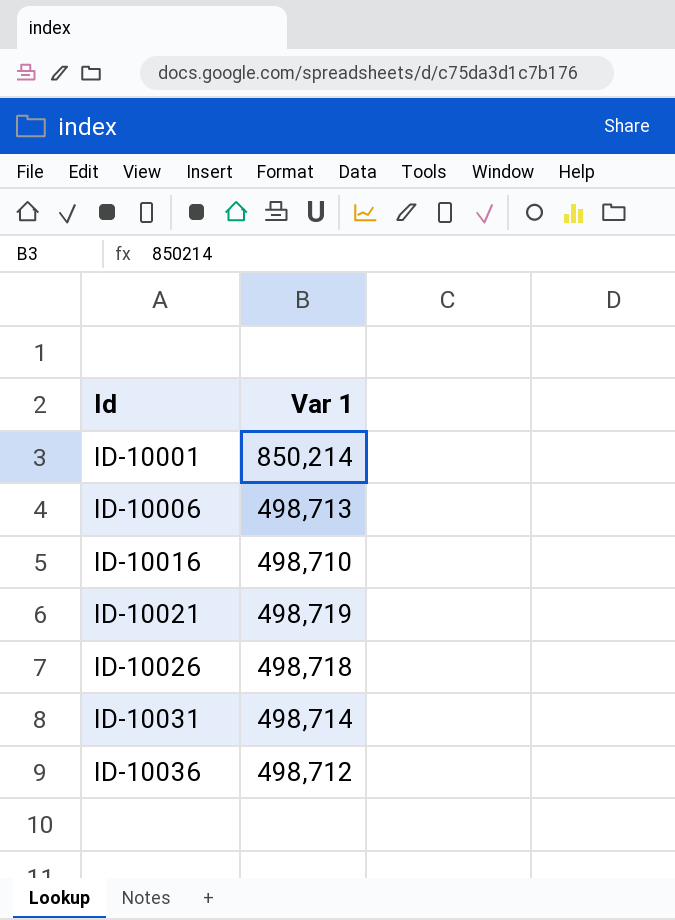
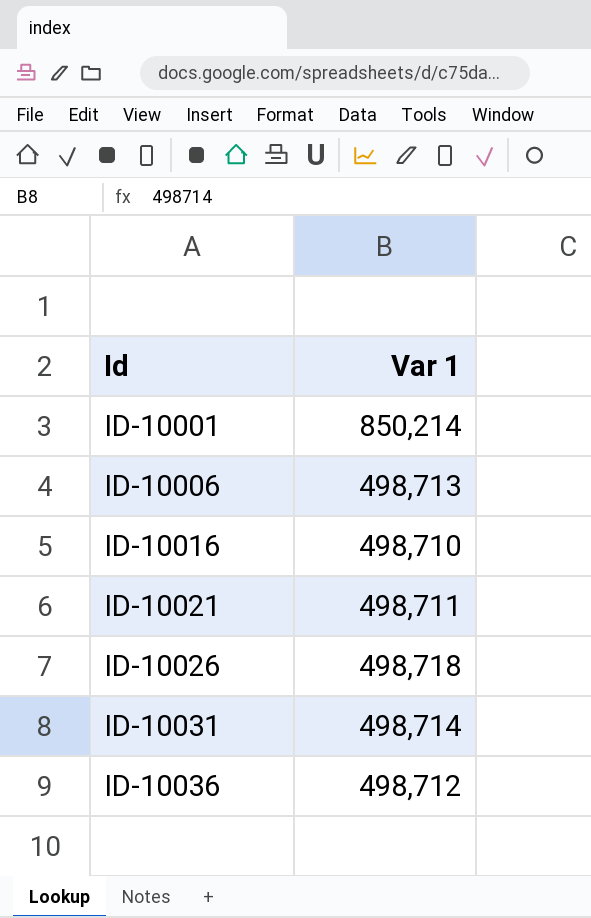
ID-10021 | Var 1: 498,719 -> 498,711

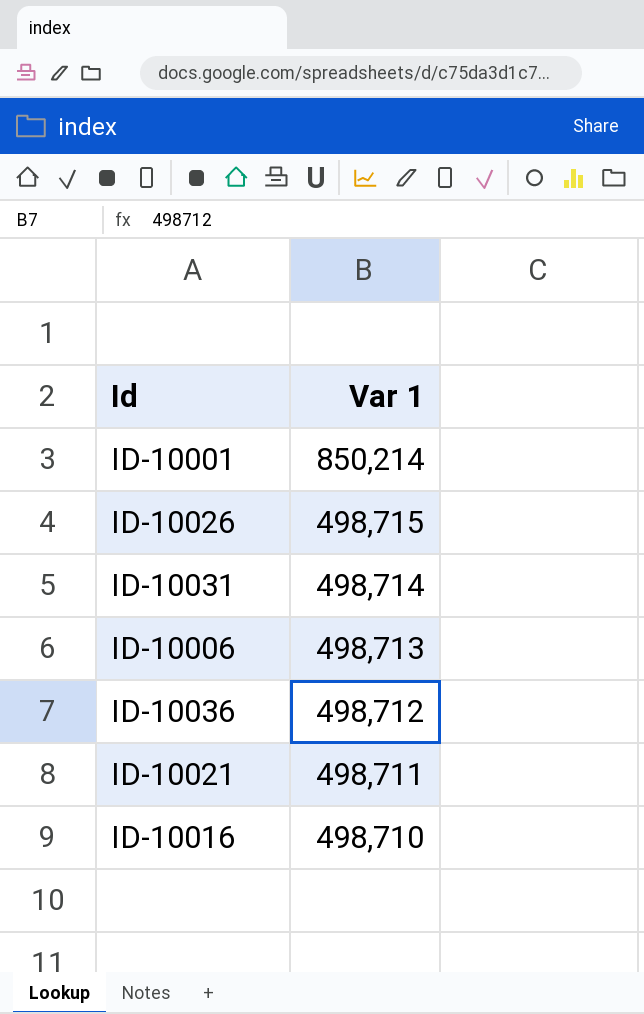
row order: Id ascending -> Var 1 descending
ID-10026 | Var 1: 498,718 -> 498,715

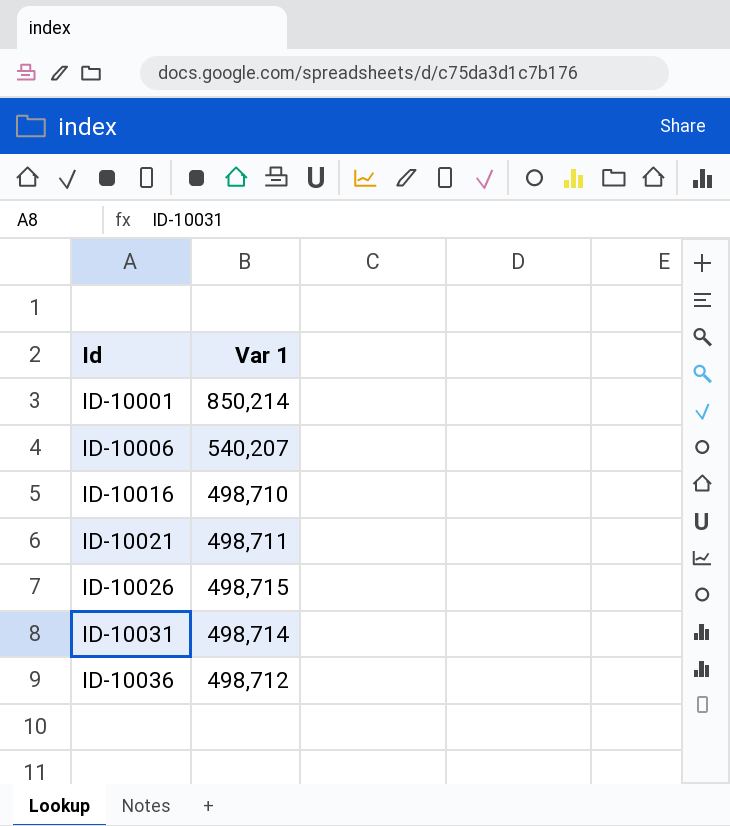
row order: Var 1 descending -> Id ascending
ID-10006 | Var 1: 498,713 -> 540,207

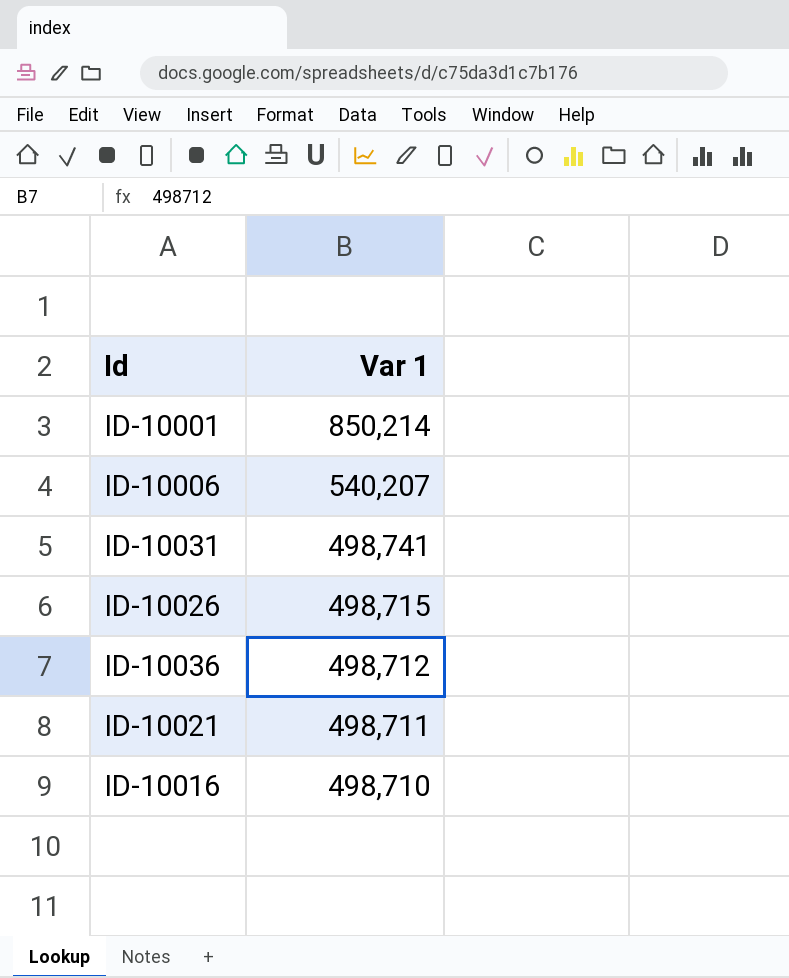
row order: Id ascending -> Var 1 descending
ID-10031 | Var 1: 498,714 -> 498,741

